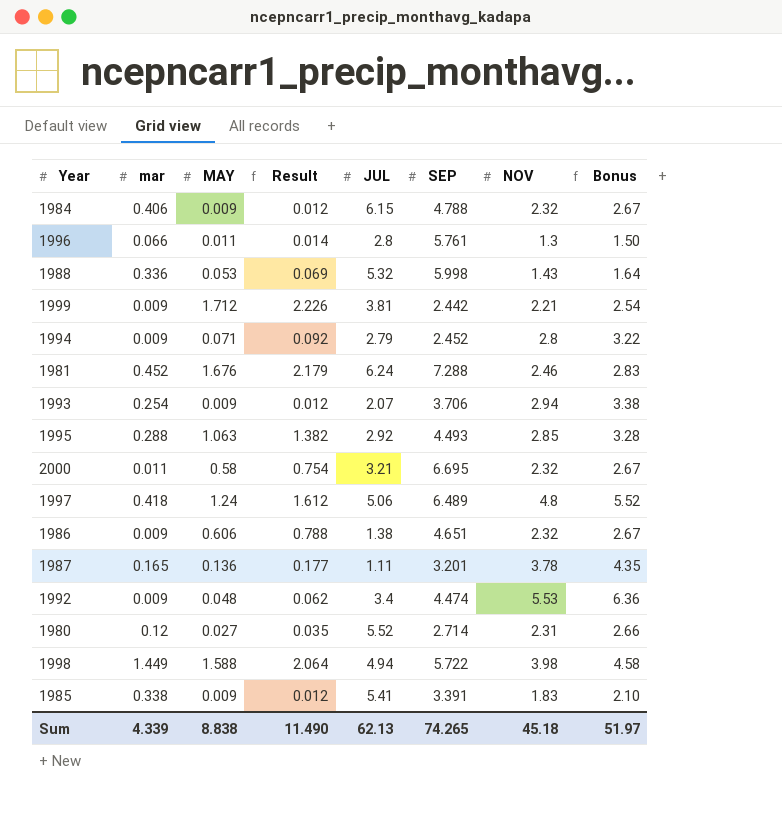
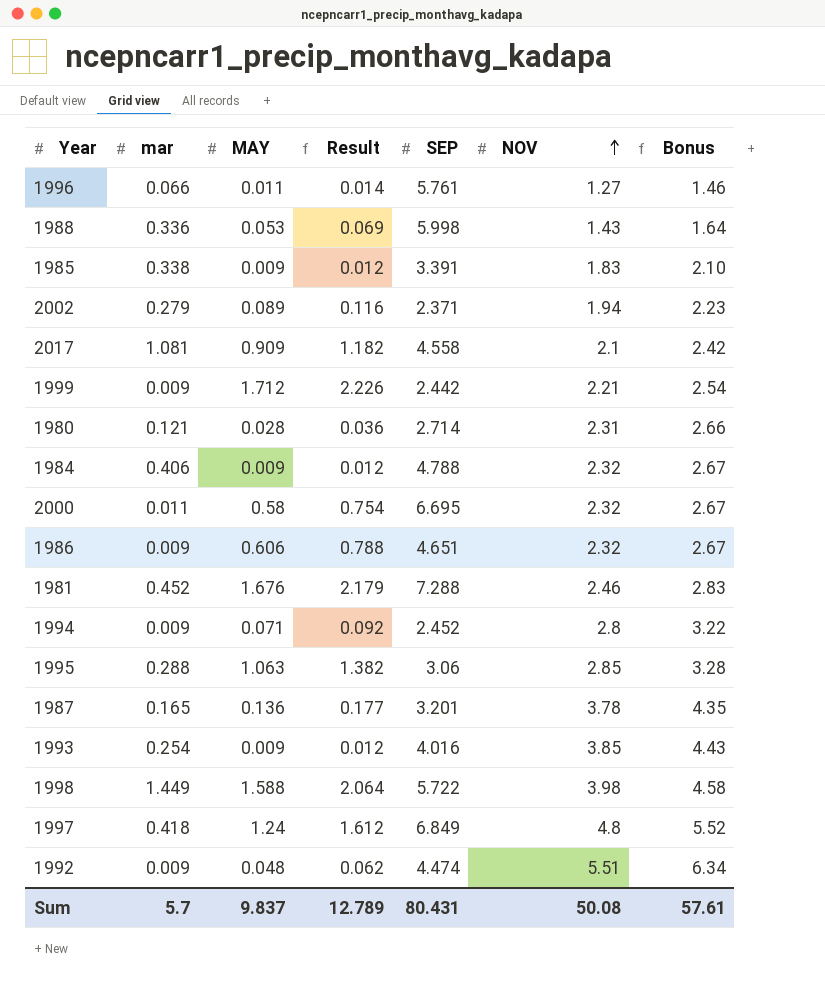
row order: none -> NOV ascending
column JUL | position: 5 -> none
1996 | NOV: 1.3 -> 1.27
1996 | Bonus: 1.50 -> 1.46
row 2002: none -> 0.279 | 0.089 | 0.116 | 2.371 | 1.94 | 2.23
row 2017: none -> 1.081 | 0.909 | 1.182 | 4.558 | 2.1 | 2.42
1980 | mar: 0.12 -> 0.121
1980 | MAY: 0.027 -> 0.028
1980 | Result: 0.035 -> 0.036
1995 | SEP: 4.493 -> 3.06
1993 | SEP: 3.706 -> 4.016
1993 | NOV: 2.94 -> 3.85
1993 | Bonus: 3.38 -> 4.43
1997 | SEP: 6.489 -> 6.849
1992 | NOV: 5.53 -> 5.51
1992 | Bonus: 6.36 -> 6.34
Sum | mar: 4.339 -> 5.7
Sum | MAY: 8.838 -> 9.837
Sum | Result: 11.490 -> 12.789
Sum | SEP: 74.265 -> 80.431
Sum | NOV: 45.18 -> 50.08
Sum | Bonus: 51.97 -> 57.61

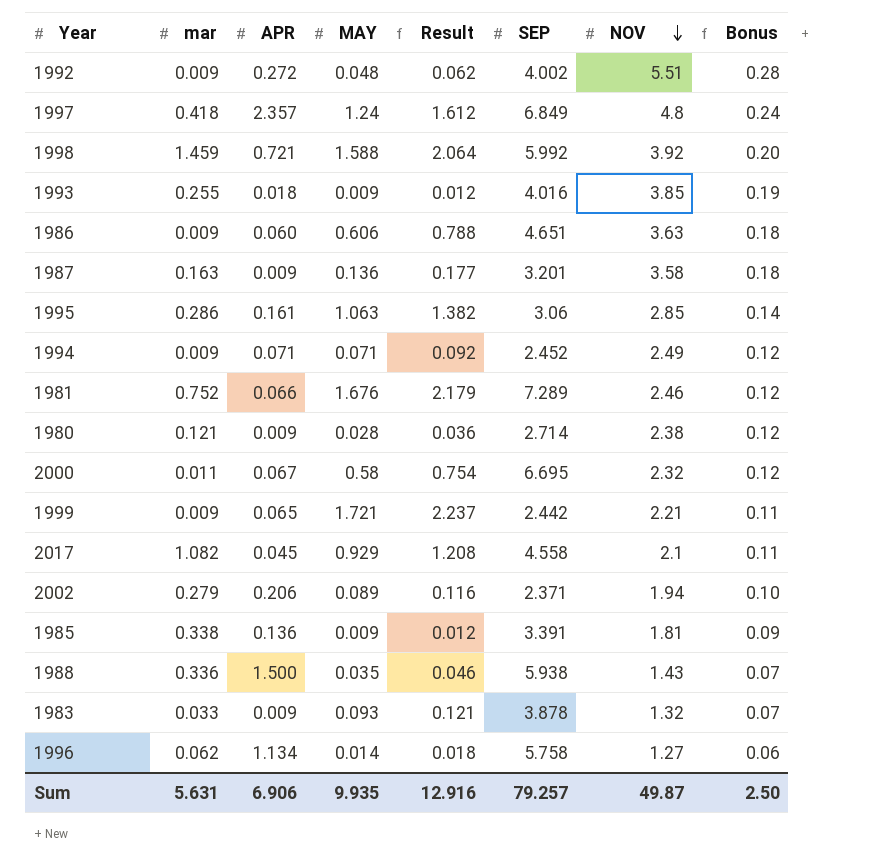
row order: NOV ascending -> NOV descending
column APR | position: none -> 3
column Bonus | formula: [NOV] * 1.15 -> [NOV] * 0.05
row 1984: 0.406 | 0.009 | 0.012 | 4.788 | 2.32 | 2.67 -> none
1992 | SEP: 4.474 -> 4.002
1998 | mar: 1.449 -> 1.459
1998 | SEP: 5.722 -> 5.992
1998 | NOV: 3.98 -> 3.92
1993 | mar: 0.254 -> 0.255
1986 | NOV: 2.32 -> 3.63
1987 | mar: 0.165 -> 0.163
1987 | NOV: 3.78 -> 3.58
1995 | mar: 0.288 -> 0.286
1994 | NOV: 2.8 -> 2.49
1981 | mar: 0.452 -> 0.752
1981 | SEP: 7.288 -> 7.289
1980 | NOV: 2.31 -> 2.38
1999 | MAY: 1.712 -> 1.721
1999 | Result: 2.226 -> 2.237
2017 | mar: 1.081 -> 1.082
2017 | MAY: 0.909 -> 0.929
2017 | Result: 1.182 -> 1.208
1985 | NOV: 1.83 -> 1.81
1988 | MAY: 0.053 -> 0.035
1988 | Result: 0.069 -> 0.046
1988 | SEP: 5.998 -> 5.938
row 1983: none -> 0.033 | 0.009 | 0.093 | 0.121 | 3.878 | 1.32 | 0.07
1996 | mar: 0.066 -> 0.062
1996 | MAY: 0.011 -> 0.014
1996 | Result: 0.014 -> 0.018
1996 | SEP: 5.761 -> 5.758
Sum | mar: 5.7 -> 5.631
Sum | MAY: 9.837 -> 9.935
Sum | Result: 12.789 -> 12.916
Sum | SEP: 80.431 -> 79.257
Sum | NOV: 50.08 -> 49.87
Sum | Bonus: 57.61 -> 2.50

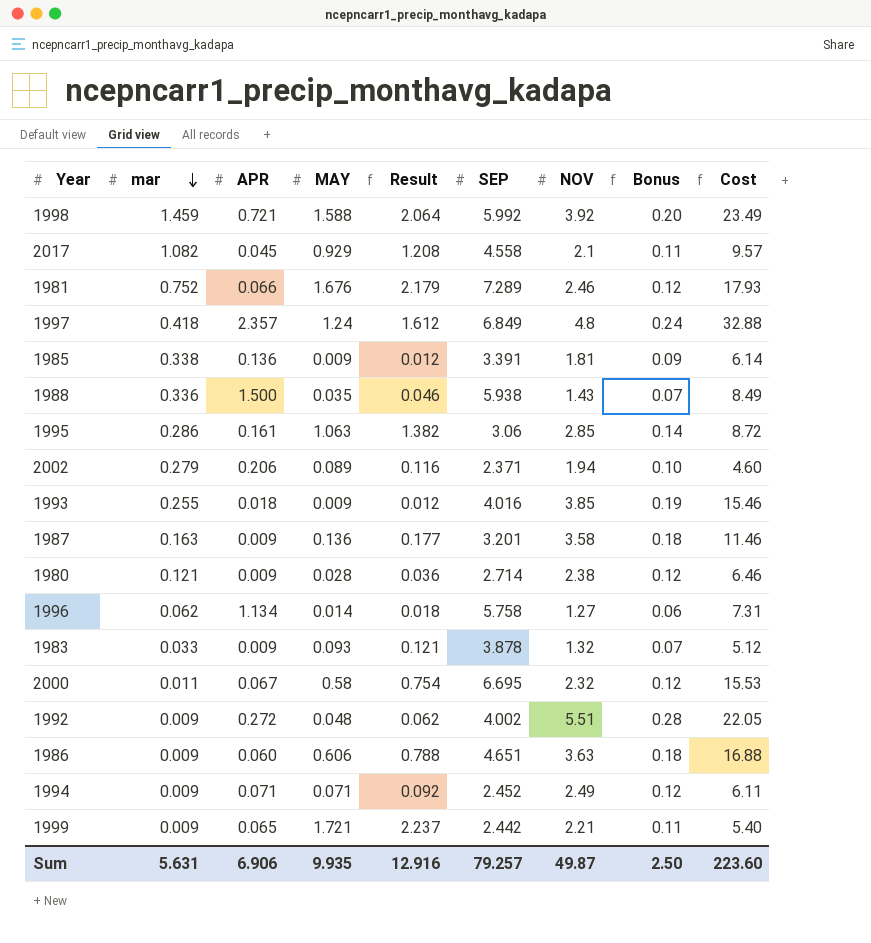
row order: NOV descending -> mar descending
column Cost | formula: none -> [SEP] * [NOV]

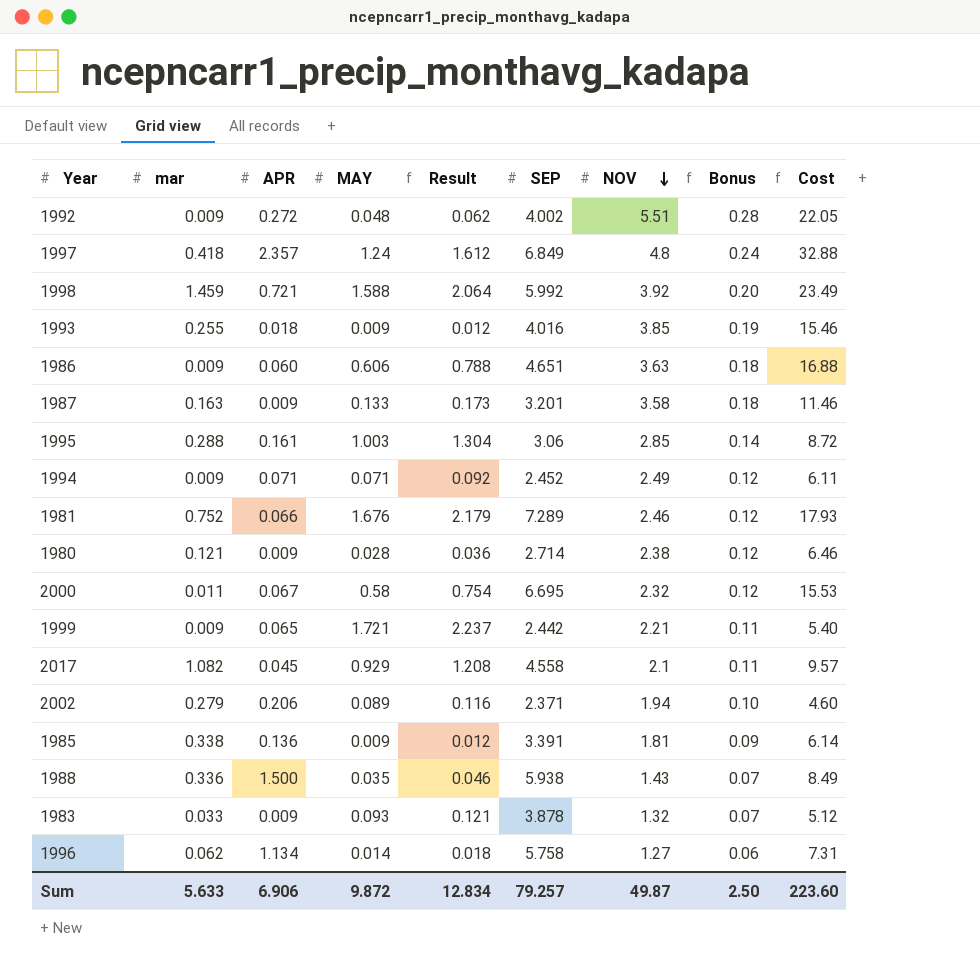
row order: mar descending -> NOV descending
1987 | MAY: 0.136 -> 0.133
1987 | Result: 0.177 -> 0.173
1995 | mar: 0.286 -> 0.288
1995 | MAY: 1.063 -> 1.003
1995 | Result: 1.382 -> 1.304
Sum | mar: 5.631 -> 5.633
Sum | MAY: 9.935 -> 9.872
Sum | Result: 12.916 -> 12.834

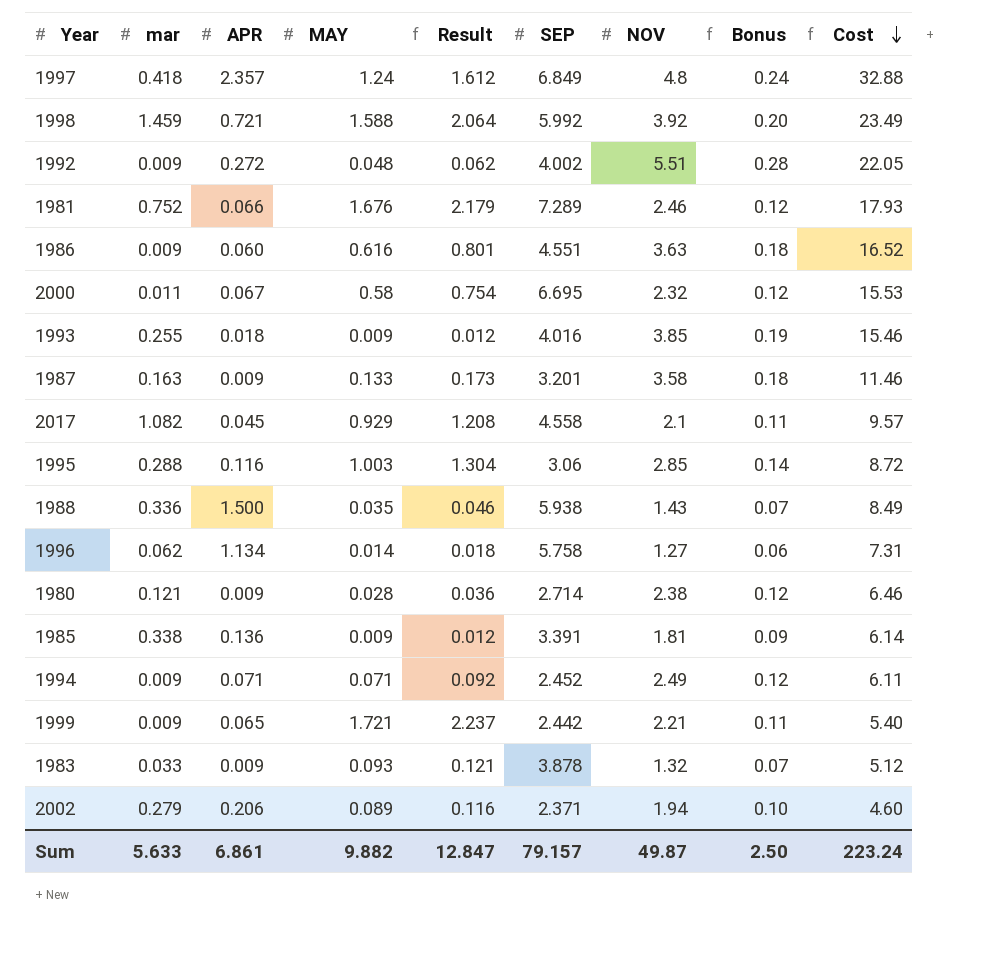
row order: NOV descending -> Cost descending
1986 | MAY: 0.606 -> 0.616
1986 | Result: 0.788 -> 0.801
1986 | SEP: 4.651 -> 4.551
1986 | Cost: 16.88 -> 16.52
1995 | APR: 0.161 -> 0.116
Sum | APR: 6.906 -> 6.861
Sum | MAY: 9.872 -> 9.882
Sum | Result: 12.834 -> 12.847
Sum | SEP: 79.257 -> 79.157
Sum | Cost: 223.60 -> 223.24

